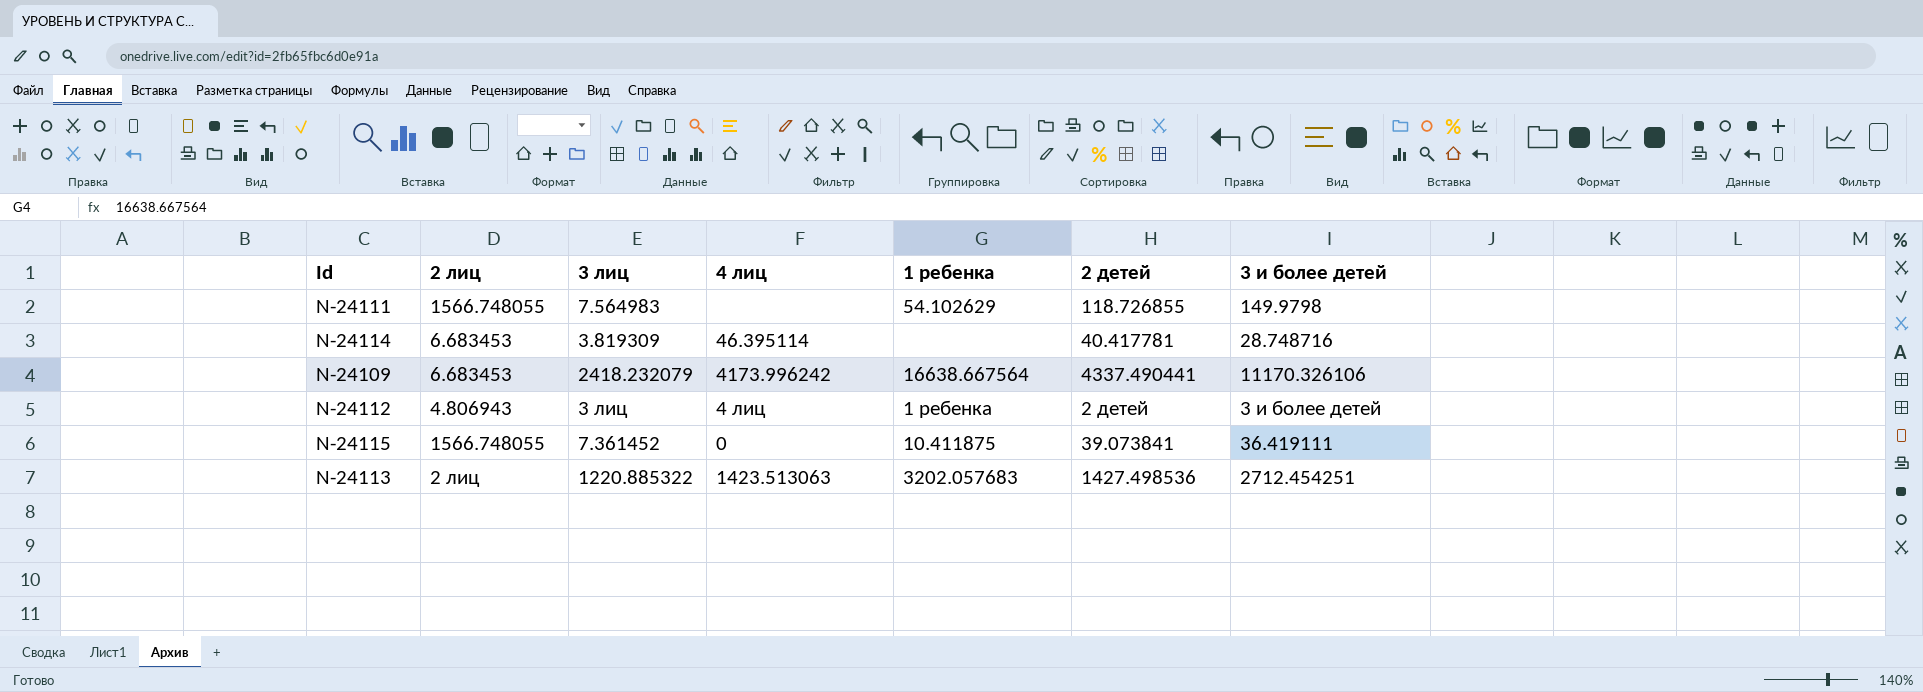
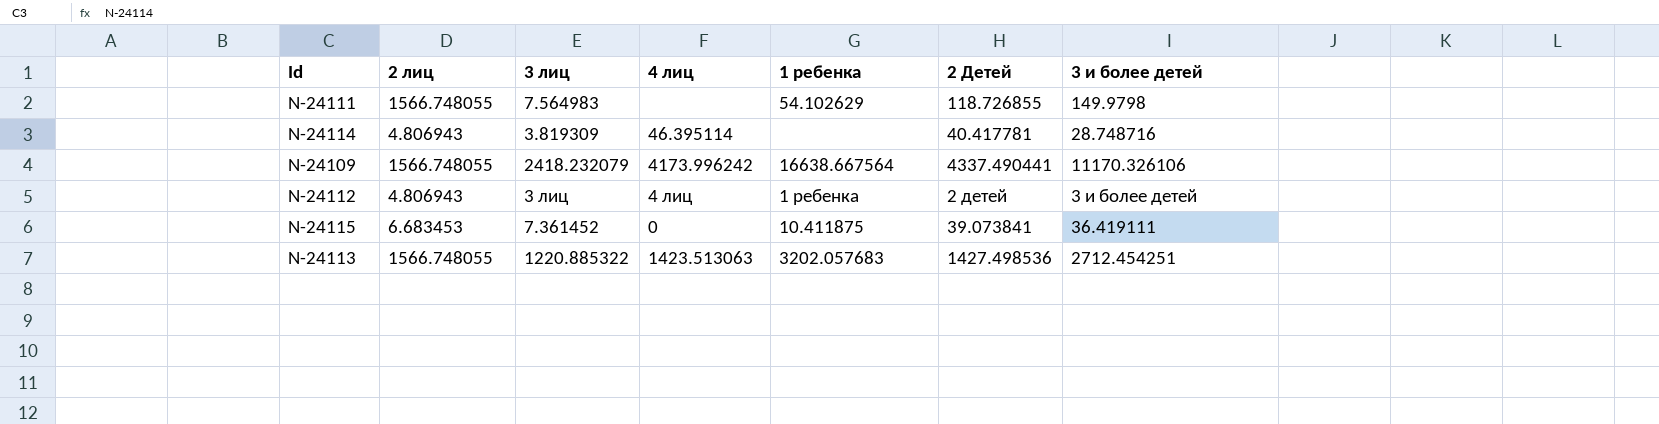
column name: 2 детей -> 2 Детей
N-24114 | 2 лиц: 6.683453 -> 4.806943
N-24109 | 2 лиц: 6.683453 -> 1566.748055
N-24115 | 2 лиц: 1566.748055 -> 6.683453
N-24113 | 2 лиц: 2 лиц -> 1566.748055

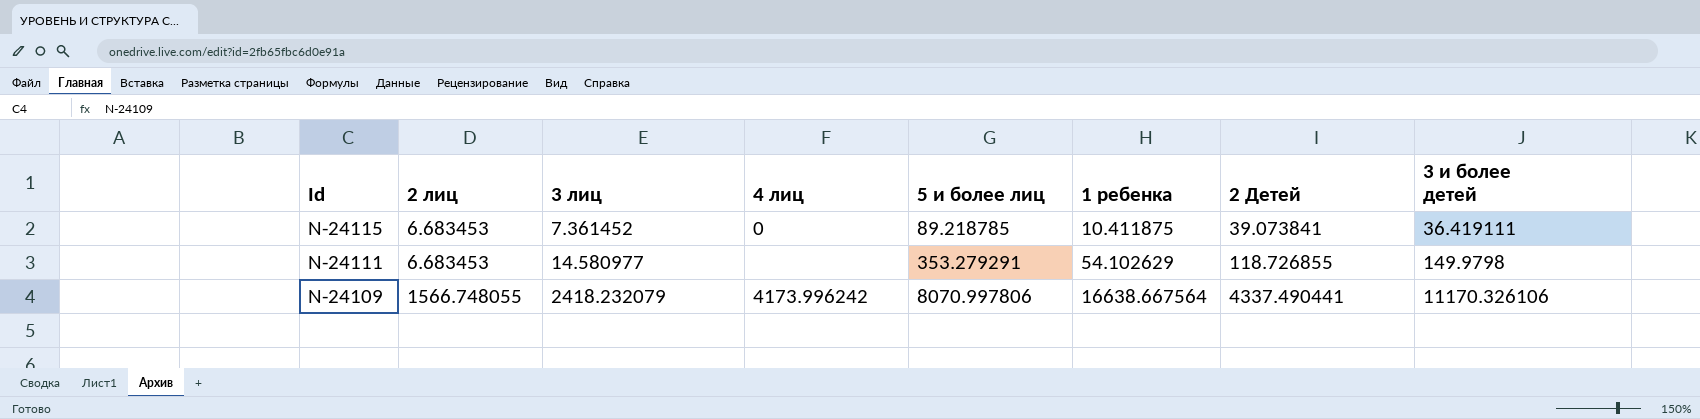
row order: none -> Id descending
column 5 и более лиц | position: none -> 5
row N-24114: 4.806943 | 3.819309 | 46.395114 | none | 40.417781 | 28.748716 -> none
row N-24112: 4.806943 | 3 лиц | 4 лиц | 1 ребенка | 2 детей | 3 и более детей -> none
row N-24113: 1566.748055 | 1220.885322 | 1423.513063 | 3202.057683 | 1427.498536 | 2712.454251 -> none
N-24111 | 2 лиц: 1566.748055 -> 6.683453
N-24111 | 3 лиц: 7.564983 -> 14.580977

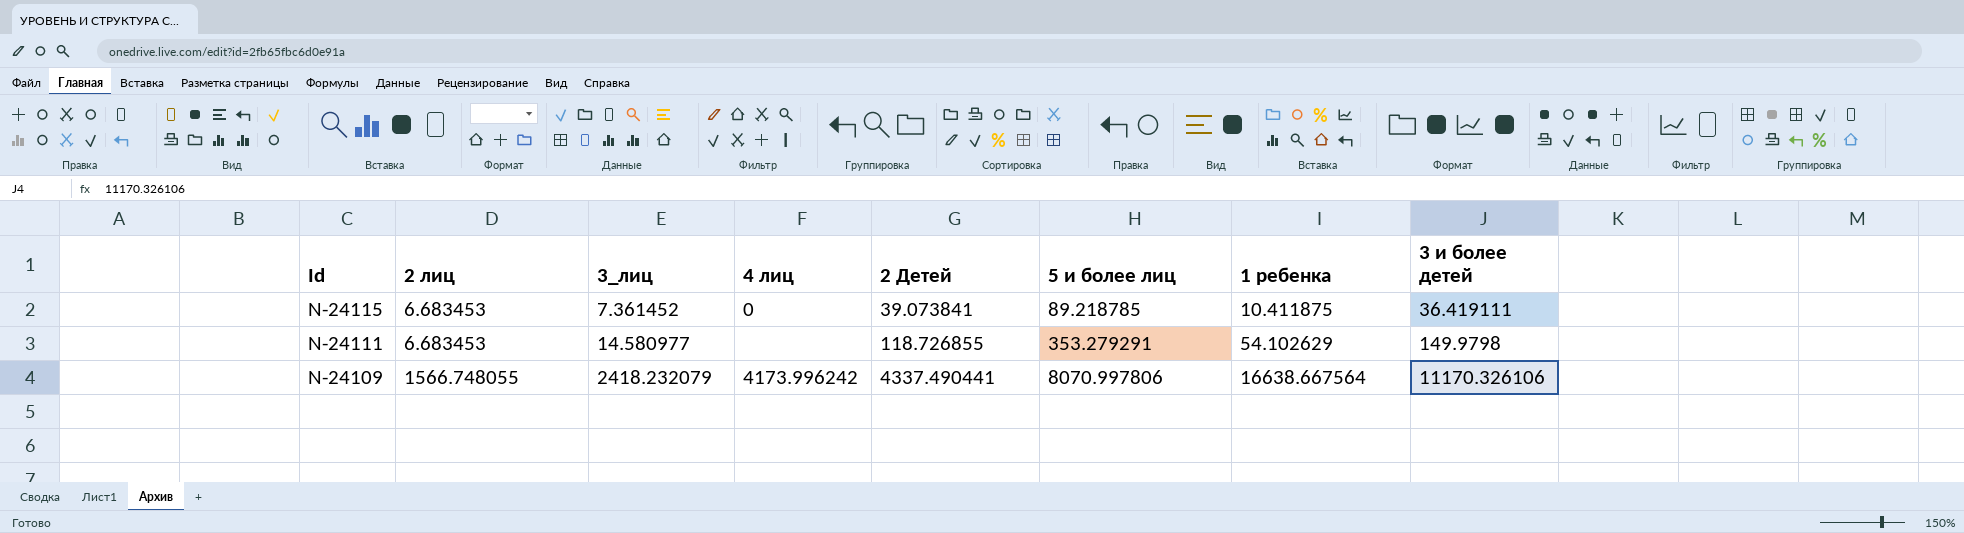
column name: 3 лиц -> 3_лиц
column 2 Детей | position: 7 -> 5

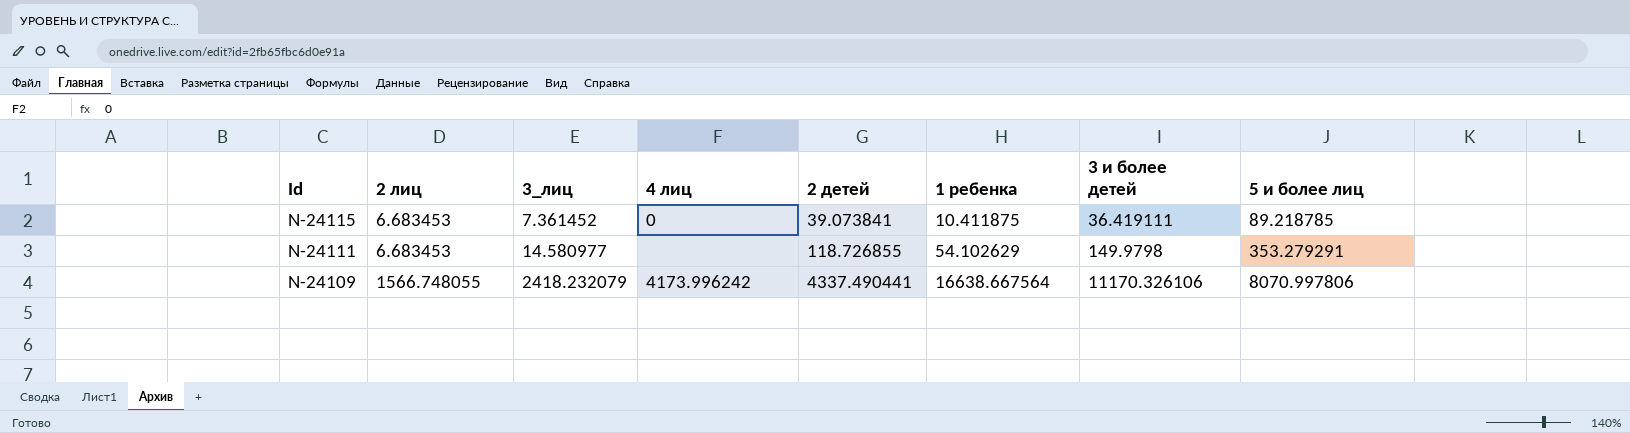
column name: 2 Детей -> 2 детей
column 5 и более лиц | position: 6 -> 8

